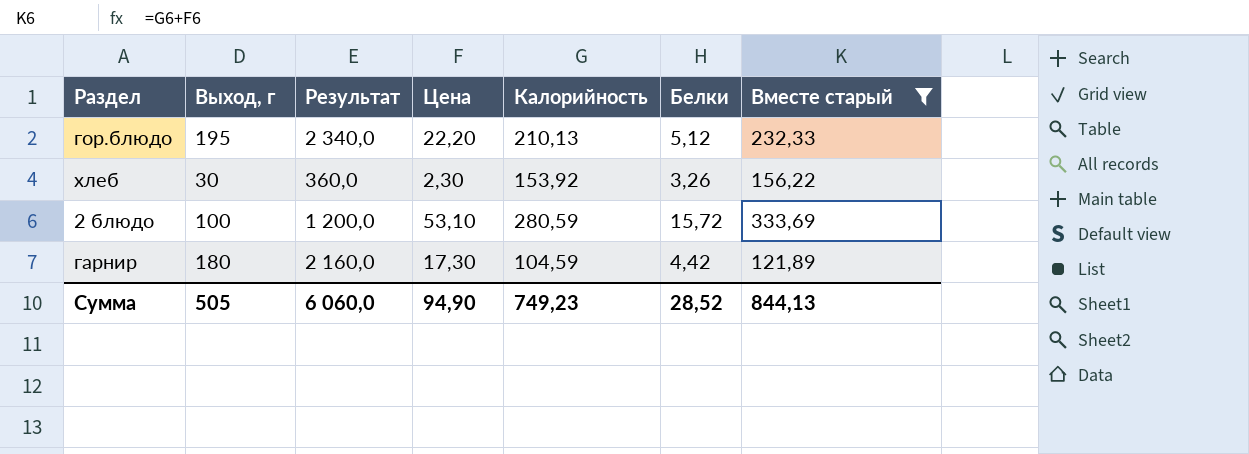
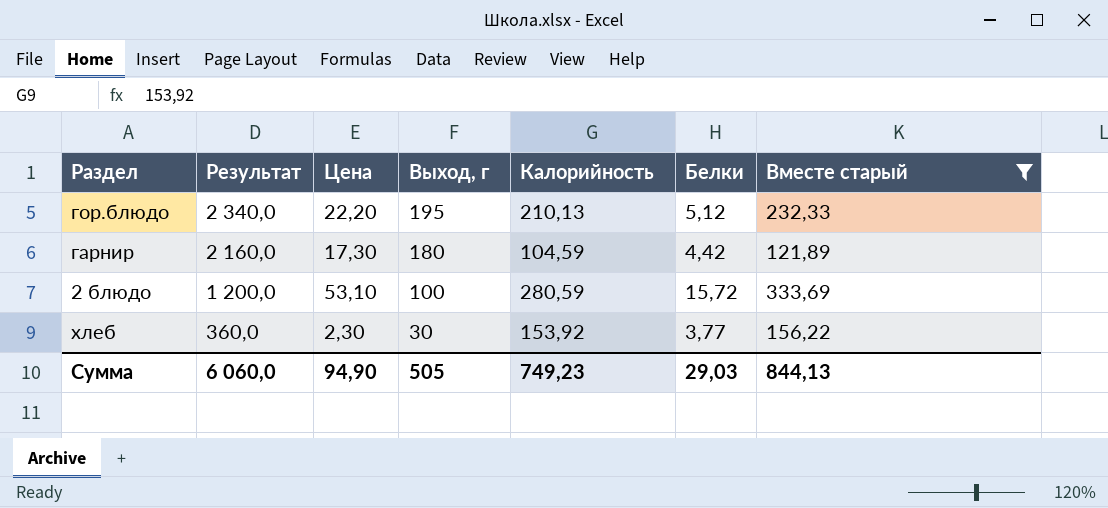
row order: none -> Результат descending
column Выход, г | position: 2 -> 4
хлеб | Белки: 3,26 -> 3,77
Сумма | Белки: 28,52 -> 29,03

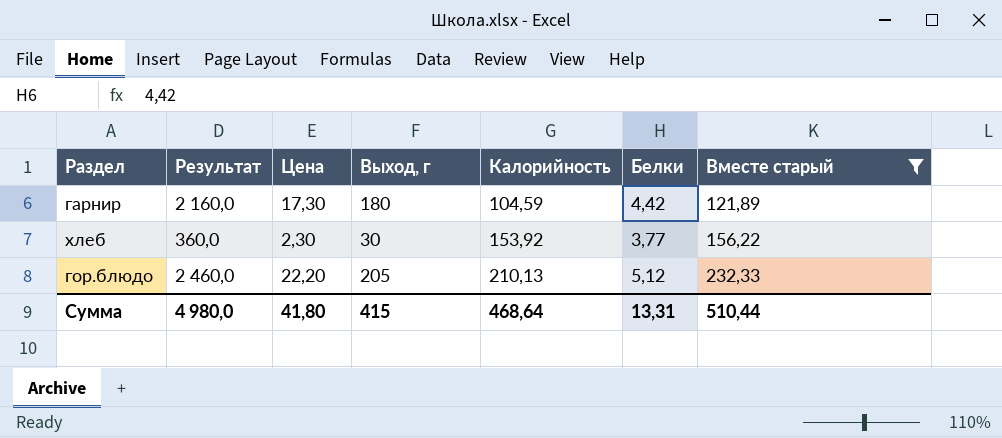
row order: Результат descending -> Калорийность ascending
row 2 блюдо: 1 200,0 | 53,10 | 100 | 280,59 | 15,72 | 333,69 -> none
гор.блюдо | Результат: 2 340,0 -> 2 460,0
гор.блюдо | Выход, г: 195 -> 205
Сумма | Результат: 6 060,0 -> 4 980,0
Сумма | Цена: 94,90 -> 41,80
Сумма | Выход, г: 505 -> 415
Сумма | Калорийность: 749,23 -> 468,64
Сумма | Белки: 29,03 -> 13,31
Сумма | Вместе старый: 844,13 -> 510,44

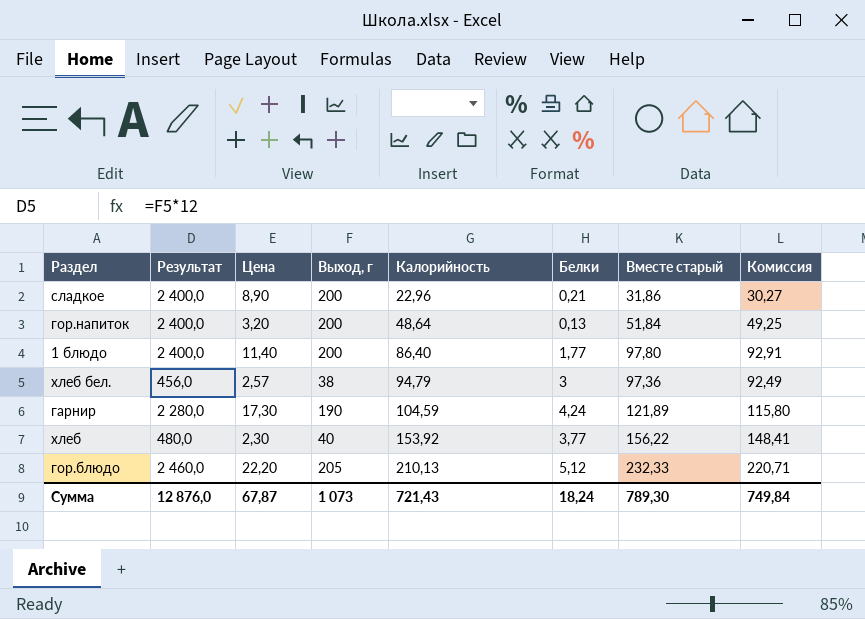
filter: Вместе старый >= 121,89 -> none
column Комиссия | formula: none -> [Вместе старый] * 0,95
гарнир | Результат: 2 160,0 -> 2 280,0
гарнир | Выход, г: 180 -> 190
гарнир | Белки: 4,42 -> 4,24
хлеб | Результат: 360,0 -> 480,0
хлеб | Выход, г: 30 -> 40
Сумма | Результат: 4 980,0 -> 12 876,0
Сумма | Цена: 41,80 -> 67,87
Сумма | Выход, г: 415 -> 1 073
Сумма | Калорийность: 468,64 -> 721,43
Сумма | Белки: 13,31 -> 18,24
Сумма | Вместе старый: 510,44 -> 789,30

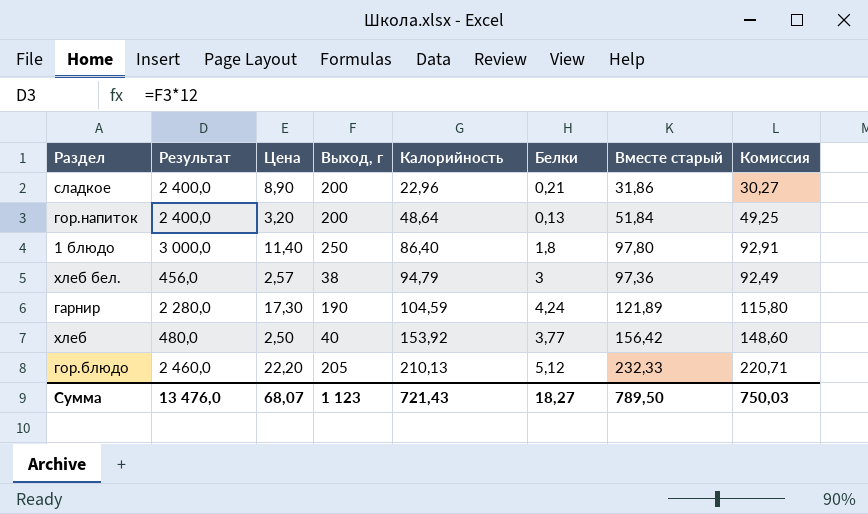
1 блюдо | Результат: 2 400,0 -> 3 000,0
1 блюдо | Выход, г: 200 -> 250
1 блюдо | Белки: 1,77 -> 1,8
хлеб | Цена: 2,30 -> 2,50
хлеб | Вместе старый: 156,22 -> 156,42
хлеб | Комиссия: 148,41 -> 148,60
Сумма | Результат: 12 876,0 -> 13 476,0
Сумма | Цена: 67,87 -> 68,07
Сумма | Выход, г: 1 073 -> 1 123
Сумма | Белки: 18,24 -> 18,27
Сумма | Вместе старый: 789,30 -> 789,50
Сумма | Комиссия: 749,84 -> 750,03

